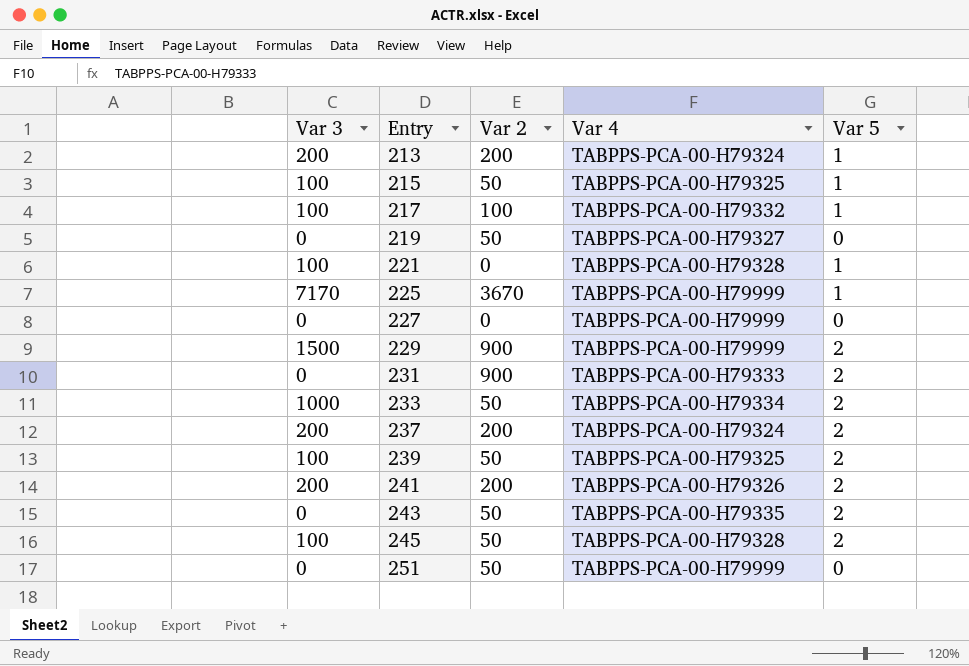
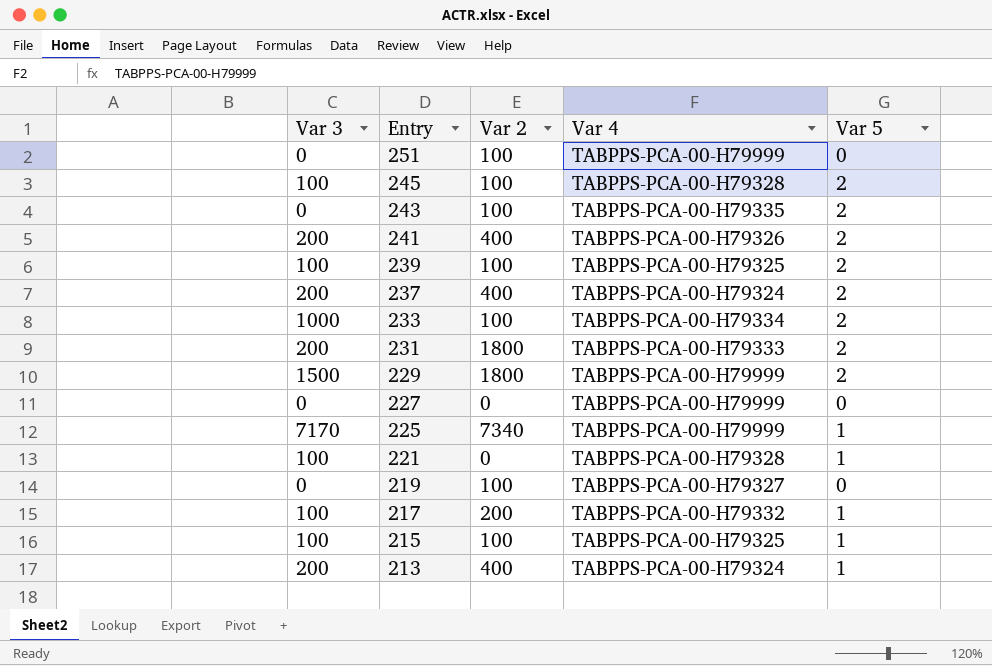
row order: Entry ascending -> Entry descending
251 | Var 2: 50 -> 100
245 | Var 2: 50 -> 100
243 | Var 2: 50 -> 100
241 | Var 2: 200 -> 400
239 | Var 2: 50 -> 100
237 | Var 2: 200 -> 400
233 | Var 2: 50 -> 100
231 | Var 3: 0 -> 200
231 | Var 2: 900 -> 1800
229 | Var 2: 900 -> 1800
225 | Var 2: 3670 -> 7340
219 | Var 2: 50 -> 100
217 | Var 2: 100 -> 200
215 | Var 2: 50 -> 100
213 | Var 2: 200 -> 400

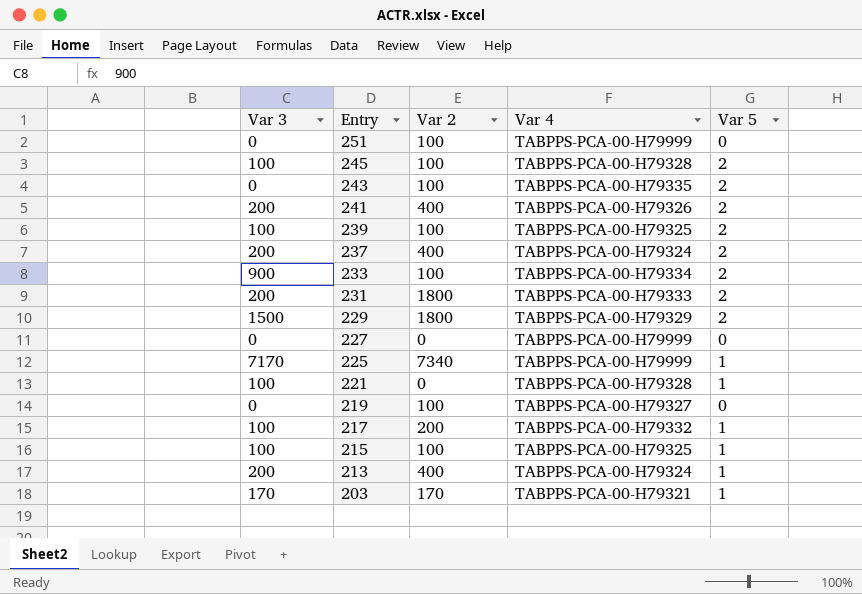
233 | Var 3: 1000 -> 900
229 | Var 4: TABPPS-PCA-00-H79999 -> TABPPS-PCA-00-H79329
row 203: none -> 170 | 170 | TABPPS-PCA-00-H79321 | 1

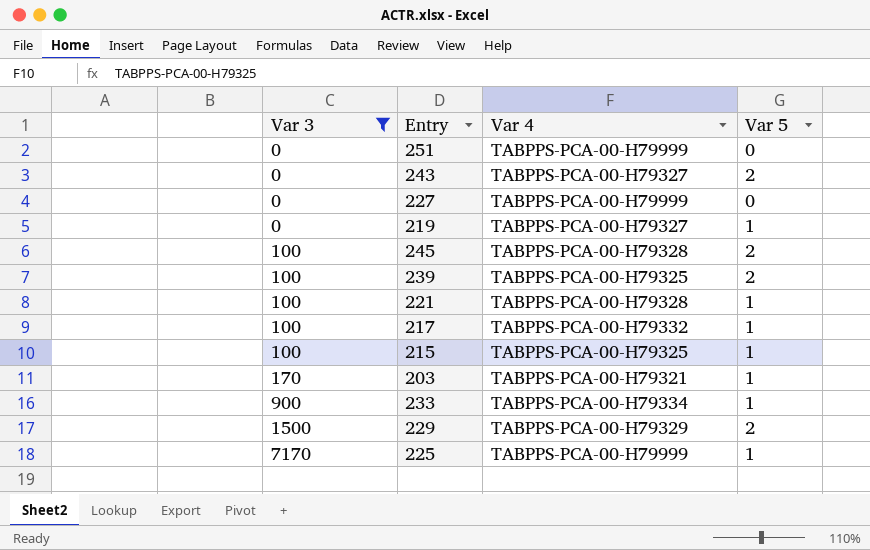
filter: none -> Var 3 != 200
row order: Entry descending -> Var 3 ascending
column Var 2 | position: 3 -> none
243 | Var 4: TABPPS-PCA-00-H79335 -> TABPPS-PCA-00-H79327
219 | Var 5: 0 -> 1
233 | Var 5: 2 -> 1

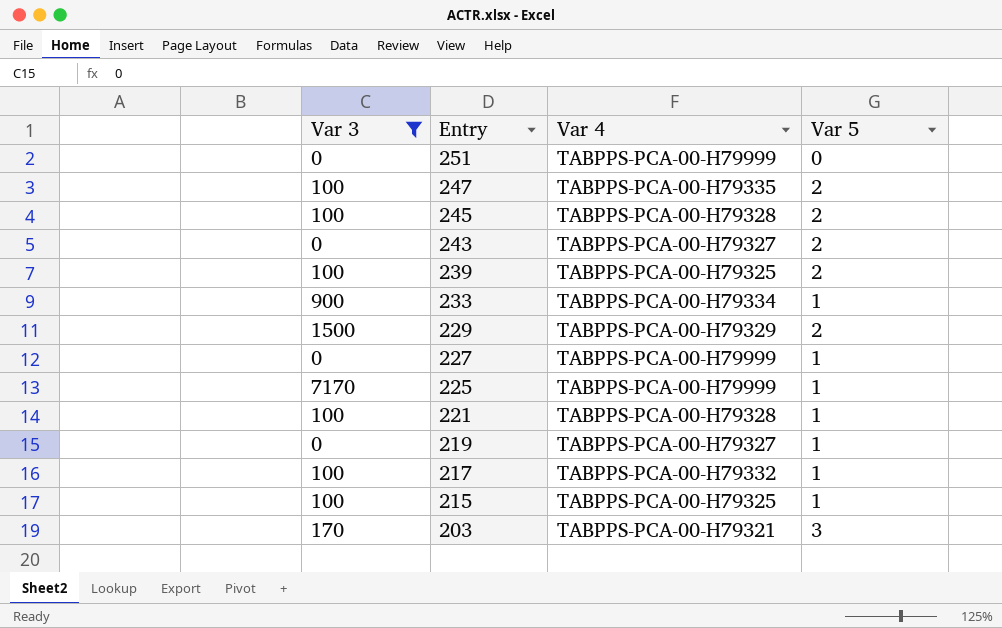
row order: Var 3 ascending -> Entry descending
row 247: none -> 100 | TABPPS-PCA-00-H79335 | 2
227 | Var 5: 0 -> 1
203 | Var 5: 1 -> 3

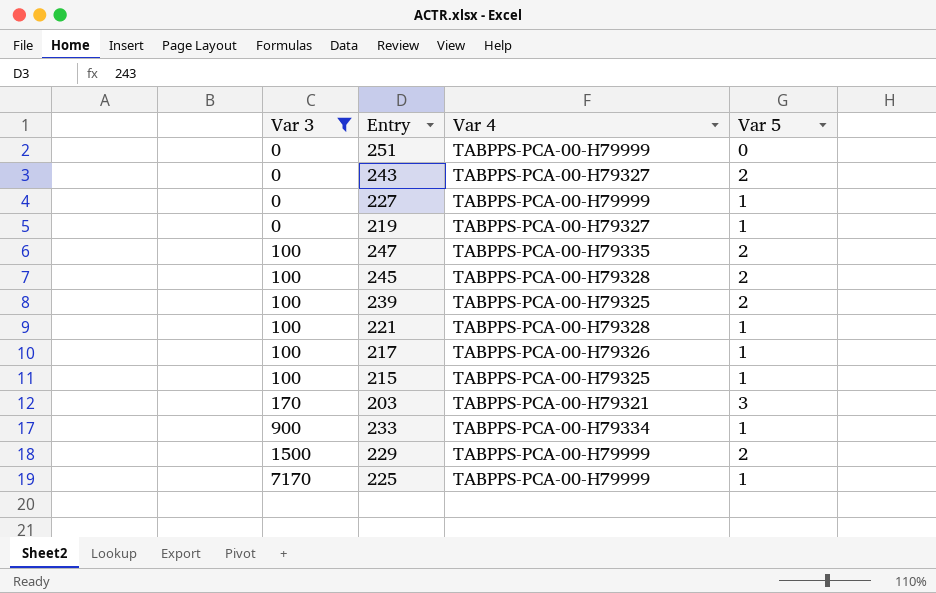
row order: Entry descending -> Var 3 ascending
217 | Var 4: TABPPS-PCA-00-H79332 -> TABPPS-PCA-00-H79326
229 | Var 4: TABPPS-PCA-00-H79329 -> TABPPS-PCA-00-H79999

